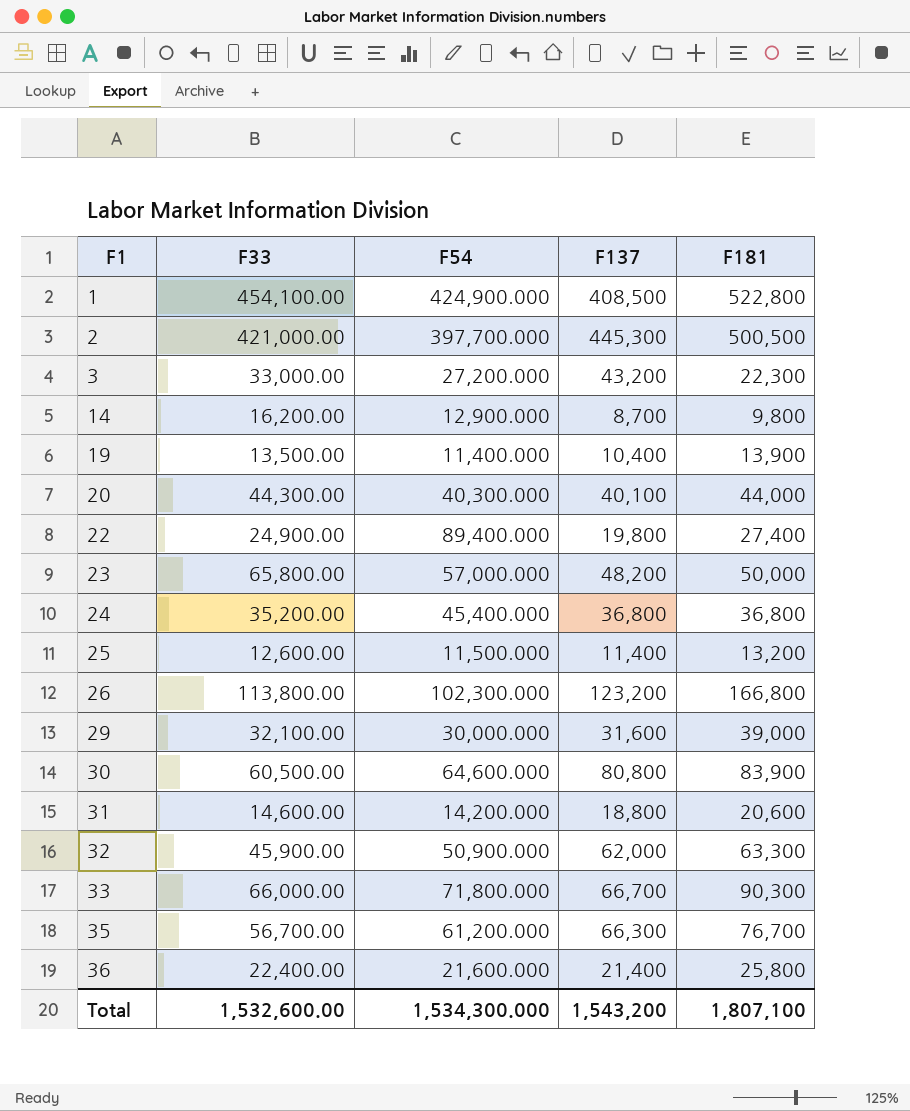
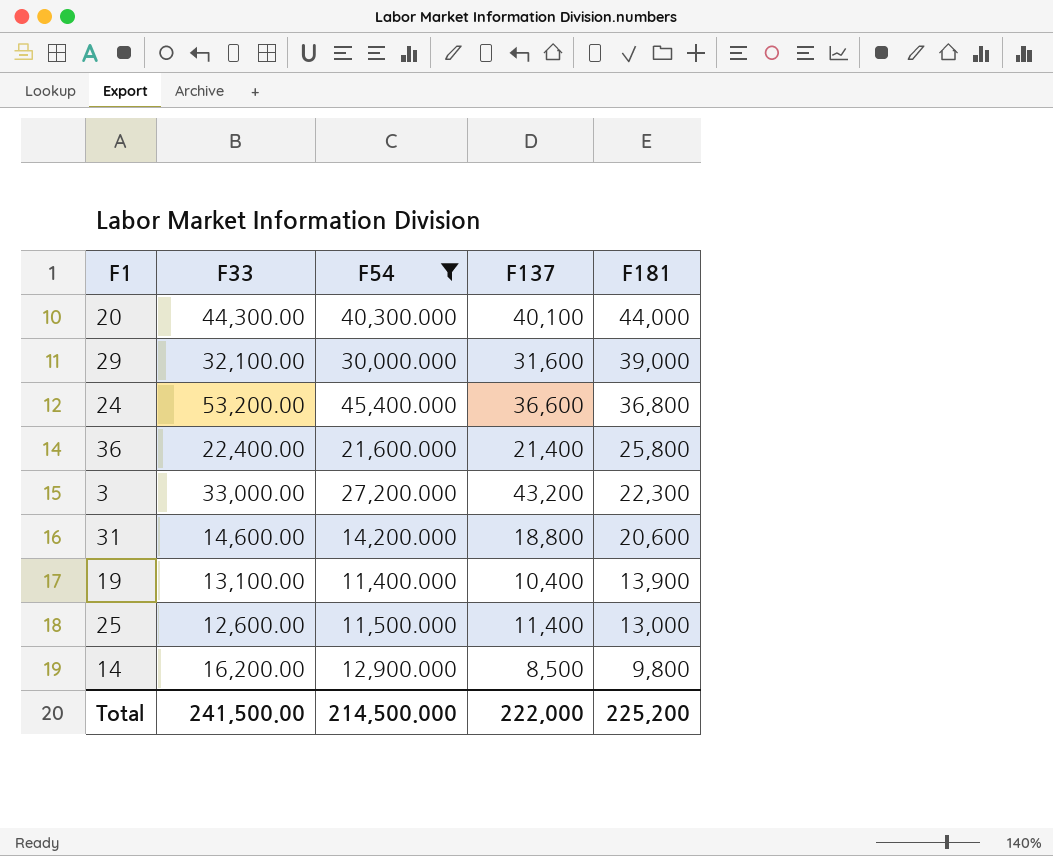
filter: none -> F54 <= 45,400.000
row order: F1 ascending -> F181 descending
24 | F33: 35,200.00 -> 53,200.00
24 | F137: 36,800 -> 36,600
19 | F33: 13,500.00 -> 13,100.00
25 | F181: 13,200 -> 13,000
14 | F137: 8,700 -> 8,500
Total | F33: 1,532,600.00 -> 241,500.00
Total | F54: 1,534,300.000 -> 214,500.000
Total | F137: 1,543,200 -> 222,000
Total | F181: 1,807,100 -> 225,200

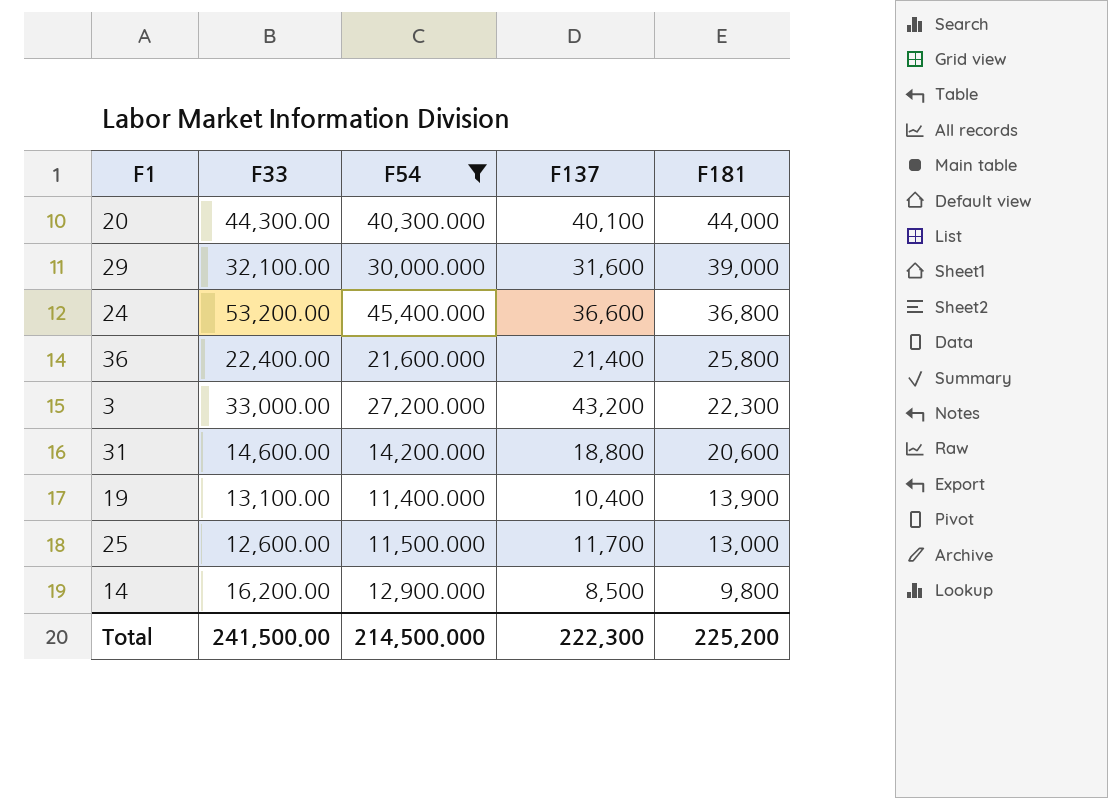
25 | F137: 11,400 -> 11,700
Total | F137: 222,000 -> 222,300

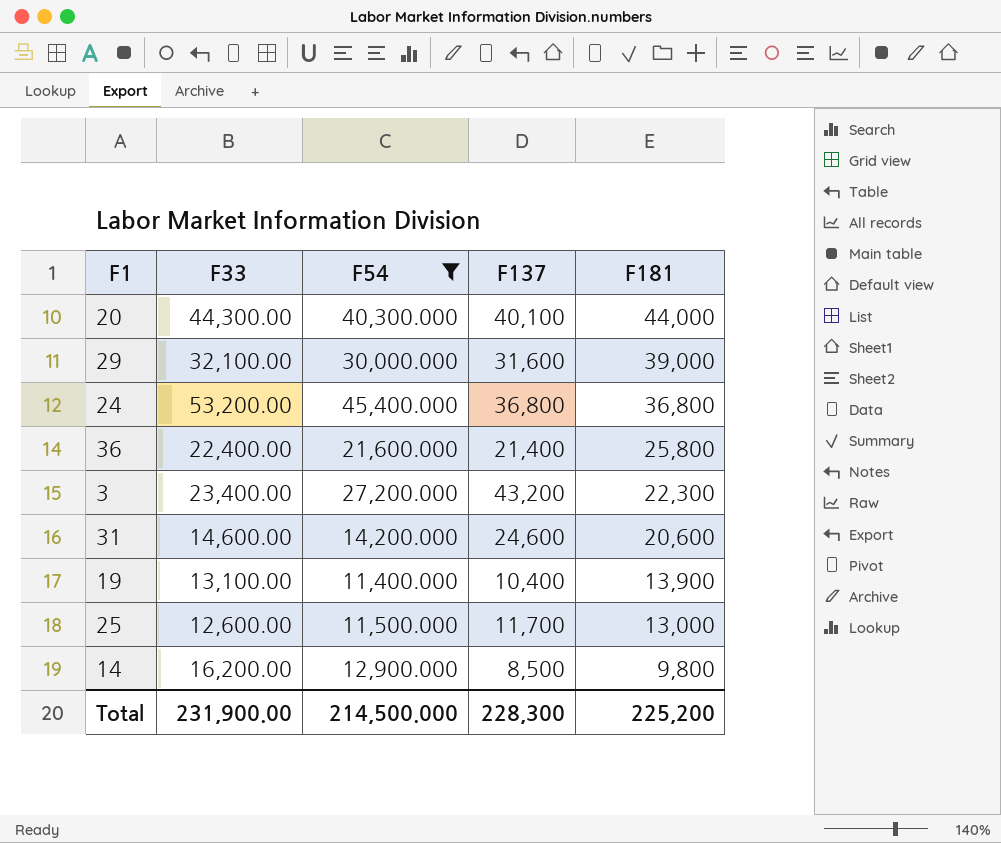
24 | F137: 36,600 -> 36,800
3 | F33: 33,000.00 -> 23,400.00
31 | F137: 18,800 -> 24,600
Total | F33: 241,500.00 -> 231,900.00
Total | F137: 222,300 -> 228,300

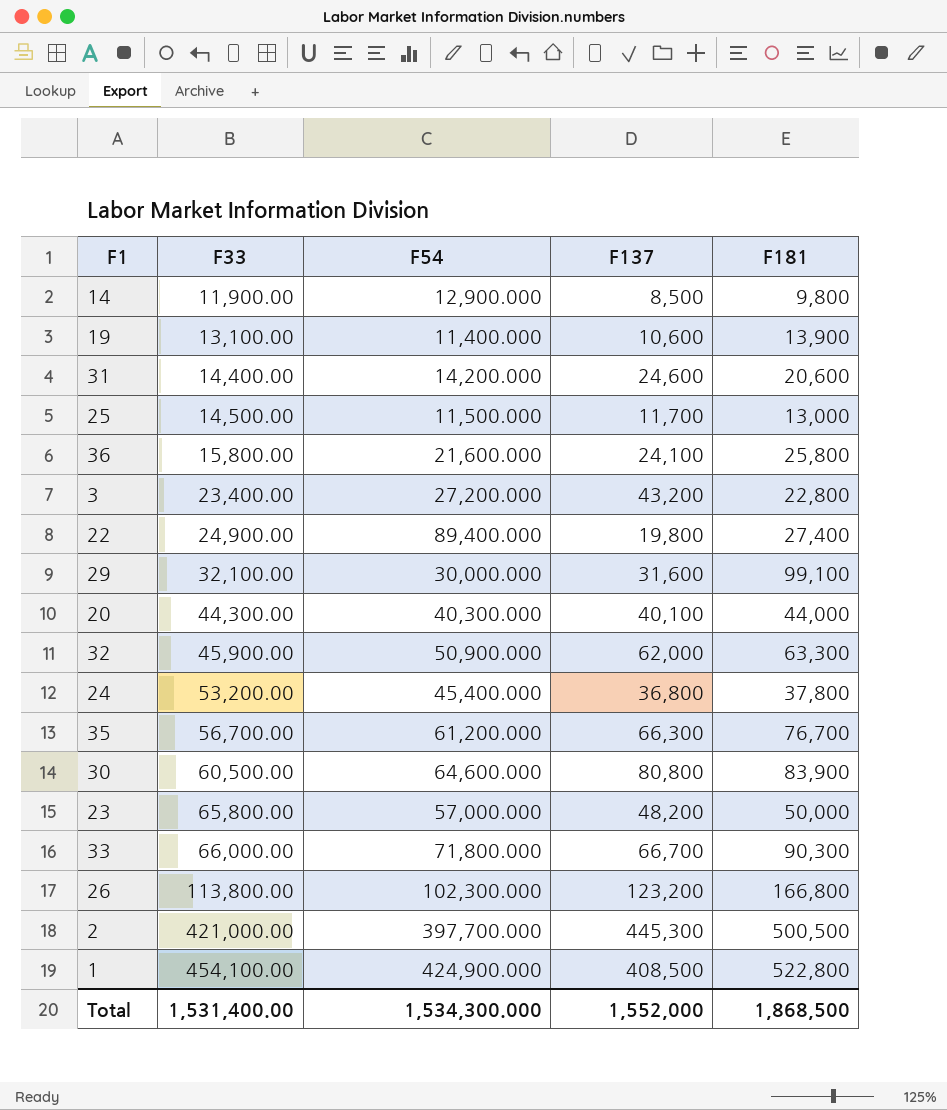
filter: F54 <= 45,400.000 -> none
row order: F181 descending -> F33 ascending
14 | F33: 16,200.00 -> 11,900.00
19 | F137: 10,400 -> 10,600
31 | F33: 14,600.00 -> 14,400.00
25 | F33: 12,600.00 -> 14,500.00
36 | F33: 22,400.00 -> 15,800.00
36 | F137: 21,400 -> 24,100
3 | F181: 22,300 -> 22,800
29 | F181: 39,000 -> 99,100
24 | F181: 36,800 -> 37,800
Total | F33: 231,900.00 -> 1,531,400.00
Total | F54: 214,500.000 -> 1,534,300.000
Total | F137: 228,300 -> 1,552,000
Total | F181: 225,200 -> 1,868,500

